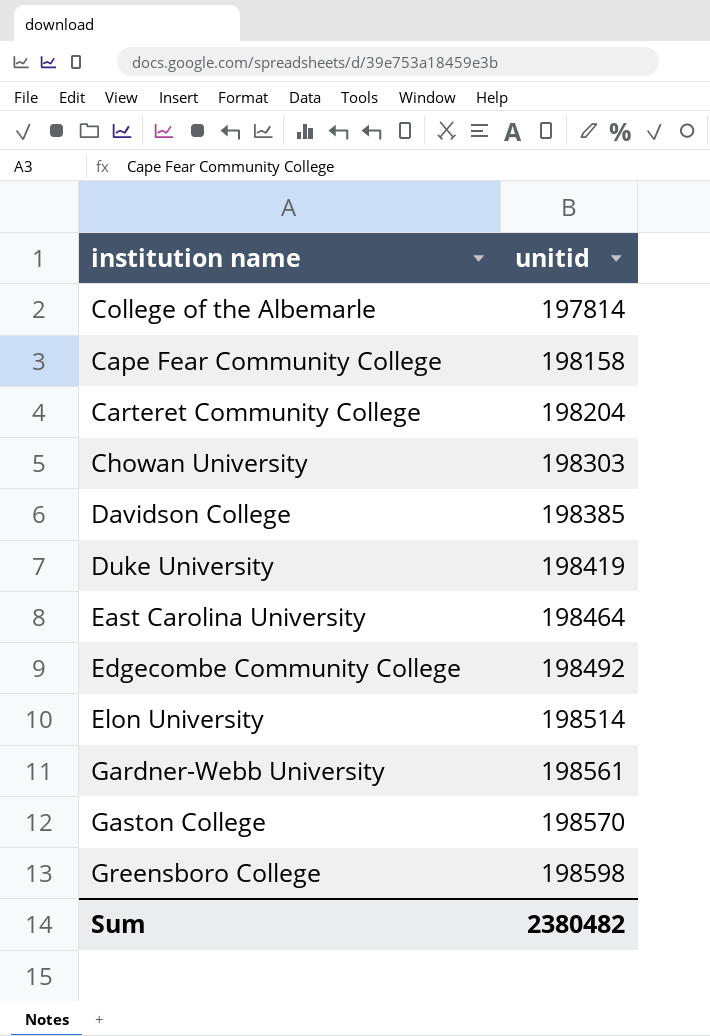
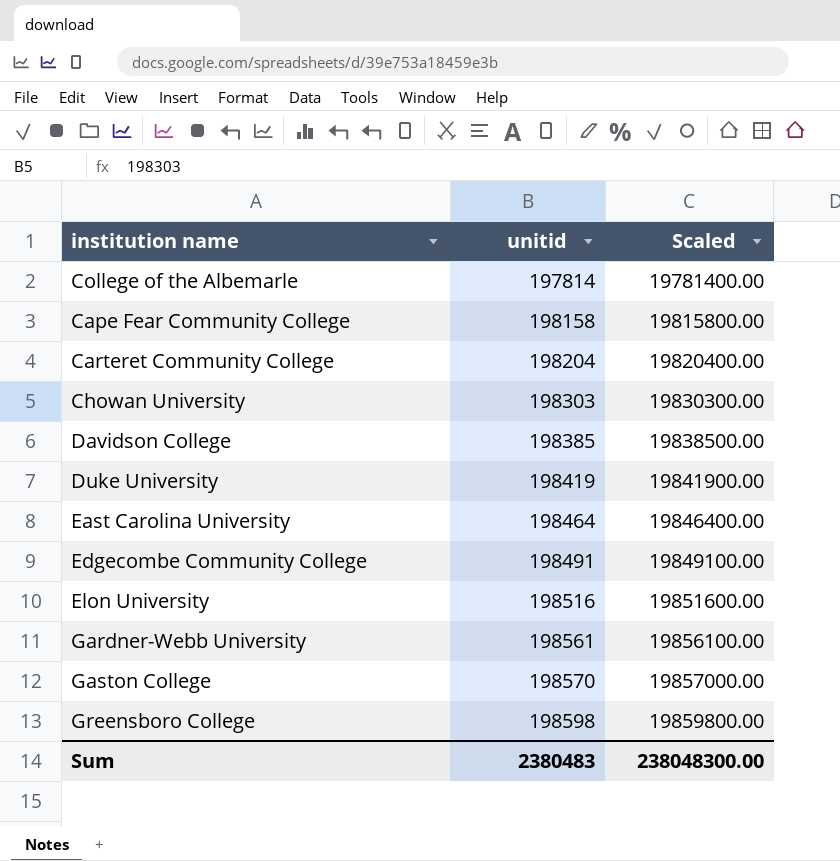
column Scaled | formula: none -> [unitid] * 100
Edgecombe Community College | unitid: 198492 -> 198491
Elon University | unitid: 198514 -> 198516
Sum | unitid: 2380482 -> 2380483

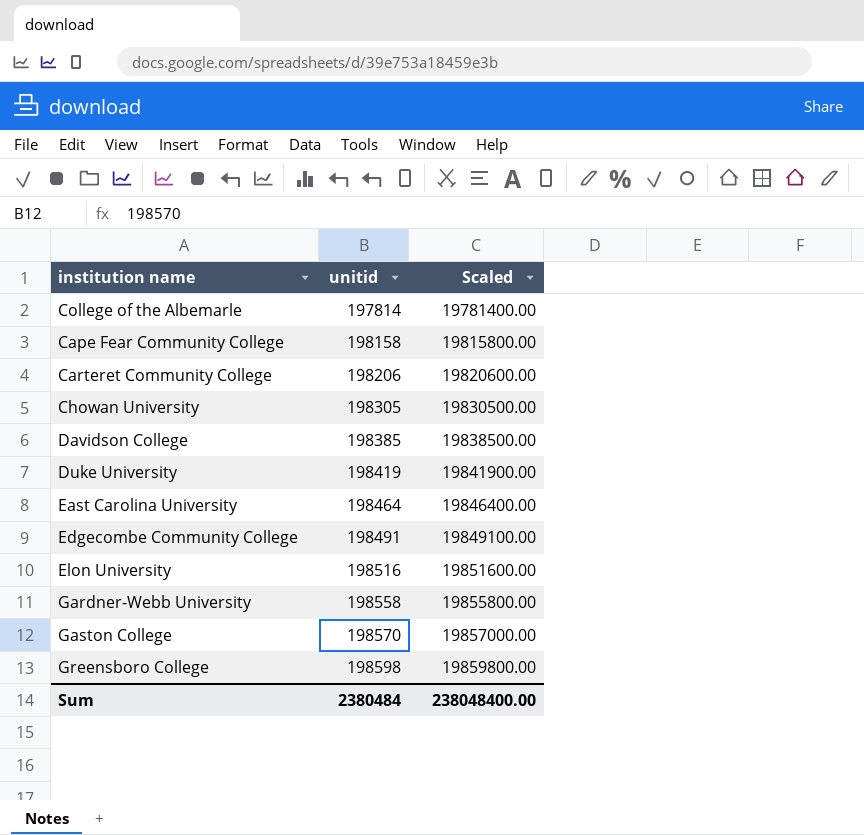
Carteret Community College | unitid: 198204 -> 198206
Carteret Community College | Scaled: 19820400.00 -> 19820600.00
Chowan University | unitid: 198303 -> 198305
Chowan University | Scaled: 19830300.00 -> 19830500.00
Gardner-Webb University | unitid: 198561 -> 198558
Gardner-Webb University | Scaled: 19856100.00 -> 19855800.00
Sum | unitid: 2380483 -> 2380484
Sum | Scaled: 238048300.00 -> 238048400.00

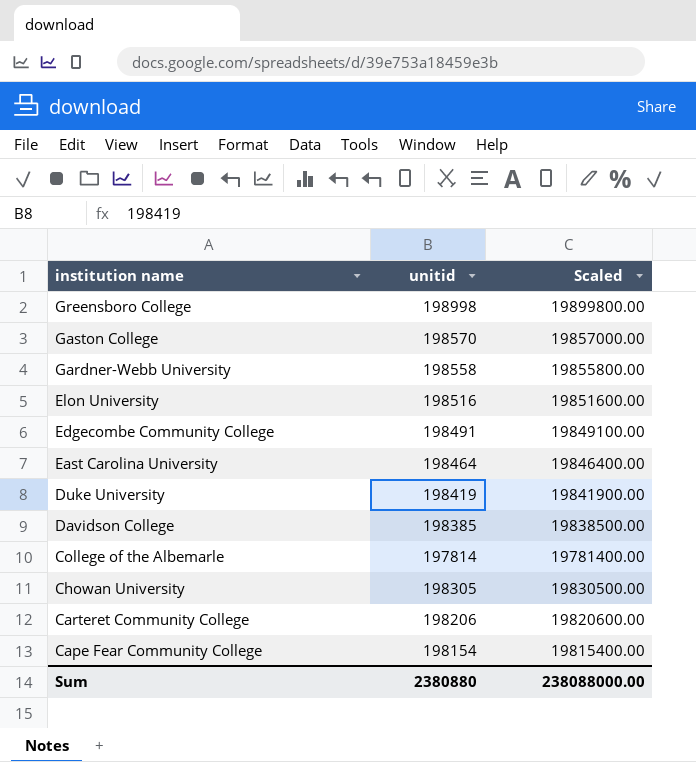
row order: unitid ascending -> institution name descending
Greensboro College | unitid: 198598 -> 198998
Greensboro College | Scaled: 19859800.00 -> 19899800.00
Cape Fear Community College | unitid: 198158 -> 198154
Cape Fear Community College | Scaled: 19815800.00 -> 19815400.00
Sum | unitid: 2380484 -> 2380880
Sum | Scaled: 238048400.00 -> 238088000.00

